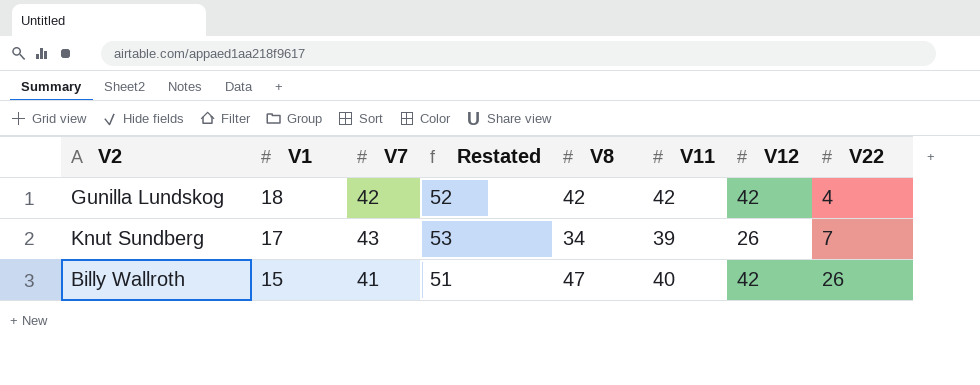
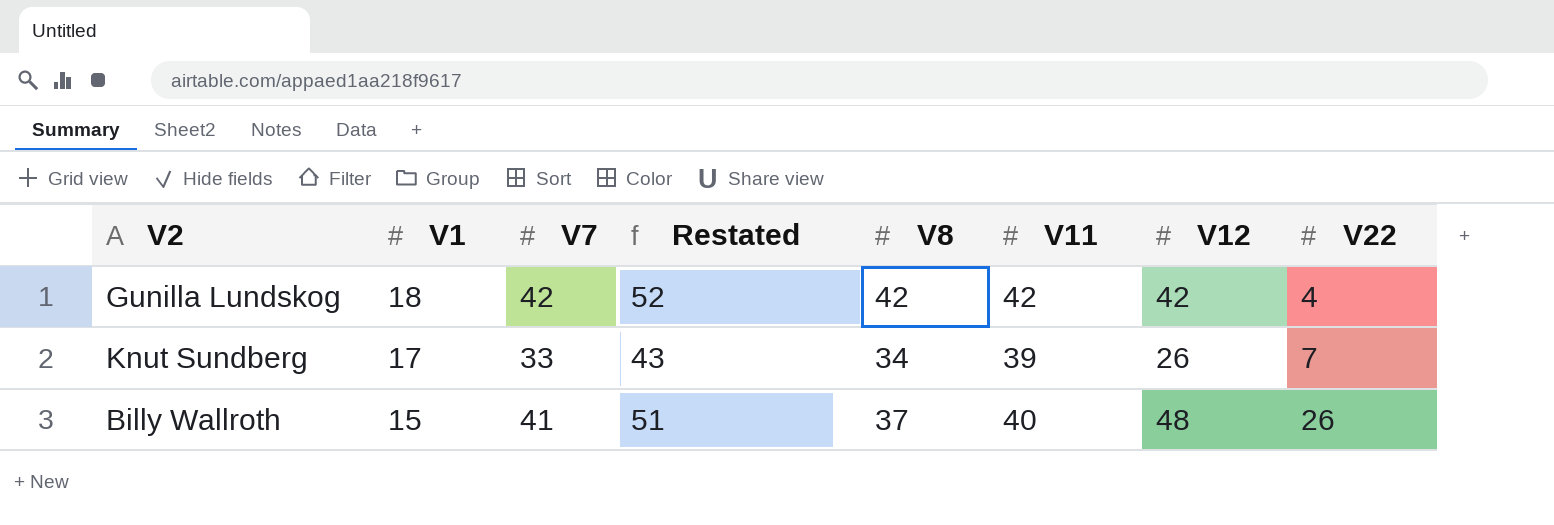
Knut Sundberg | V7: 43 -> 33
Knut Sundberg | Restated: 53 -> 43
Billy Wallroth | V8: 47 -> 37
Billy Wallroth | V12: 42 -> 48

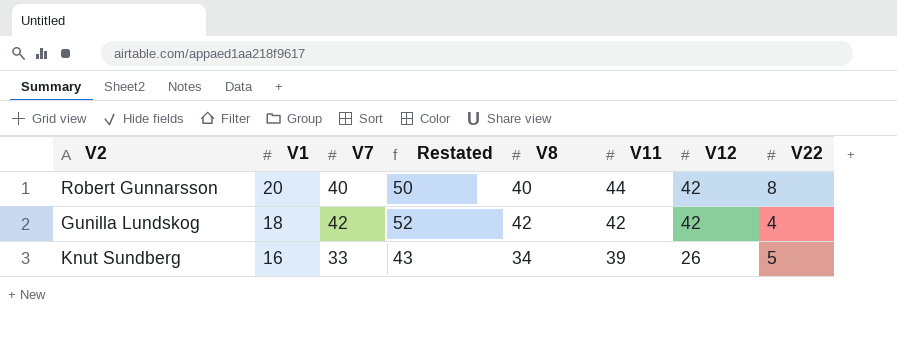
row Billy Wallroth: 15 | 41 | 51 | 37 | 40 | 48 | 26 -> none
row Robert Gunnarsson: none -> 20 | 40 | 50 | 40 | 44 | 42 | 8
Knut Sundberg | V1: 17 -> 16
Knut Sundberg | V22: 7 -> 5

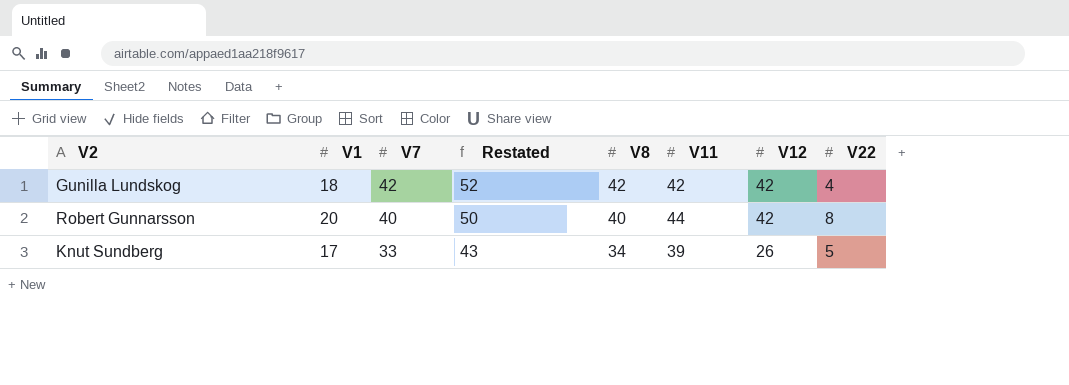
row order: V1 descending -> V7 descending
Knut Sundberg | V1: 16 -> 17

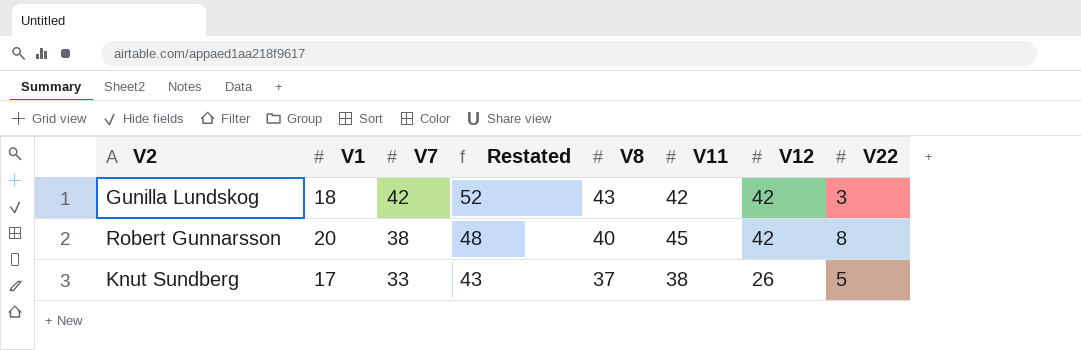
Gunilla Lundskog | V8: 42 -> 43
Gunilla Lundskog | V22: 4 -> 3
Robert Gunnarsson | V7: 40 -> 38
Robert Gunnarsson | Restated: 50 -> 48
Robert Gunnarsson | V11: 44 -> 45
Knut Sundberg | V8: 34 -> 37
Knut Sundberg | V11: 39 -> 38

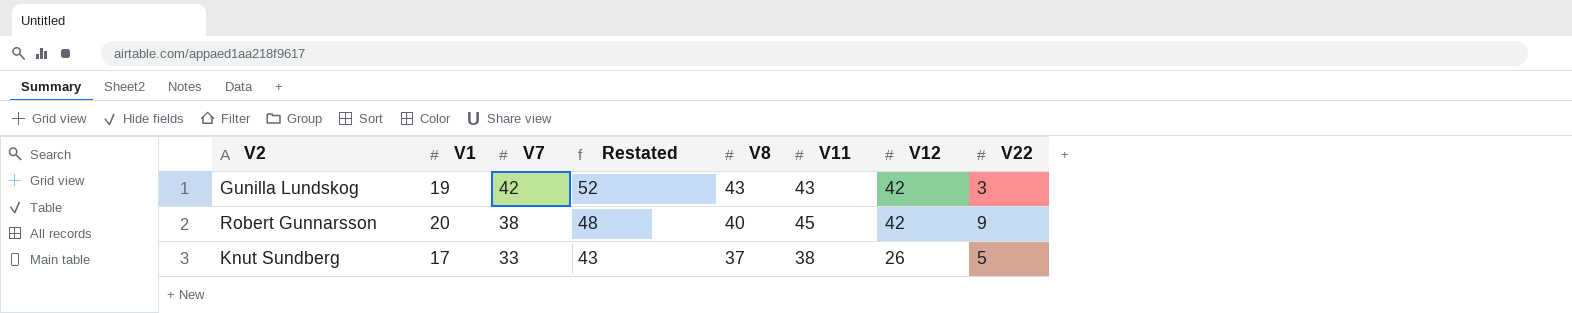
Gunilla Lundskog | V1: 18 -> 19
Gunilla Lundskog | V11: 42 -> 43
Robert Gunnarsson | V22: 8 -> 9

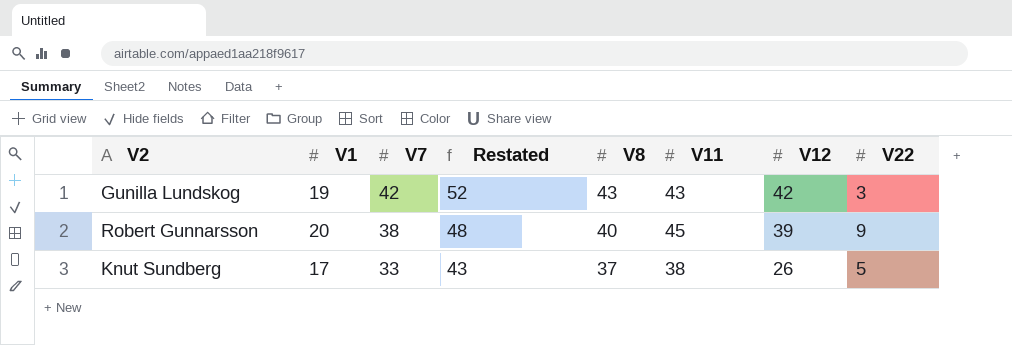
Robert Gunnarsson | V12: 42 -> 39

